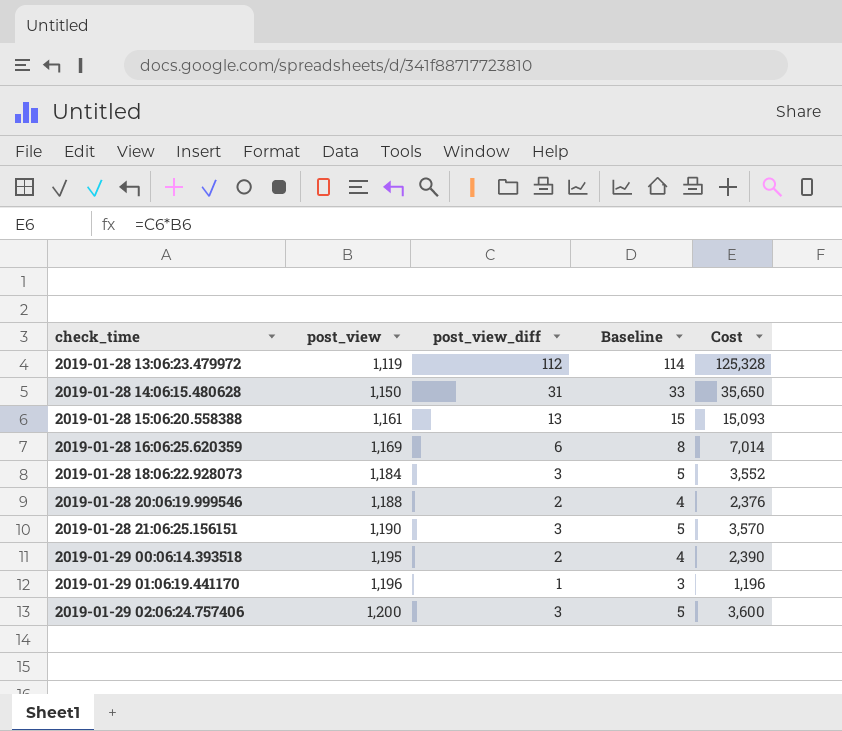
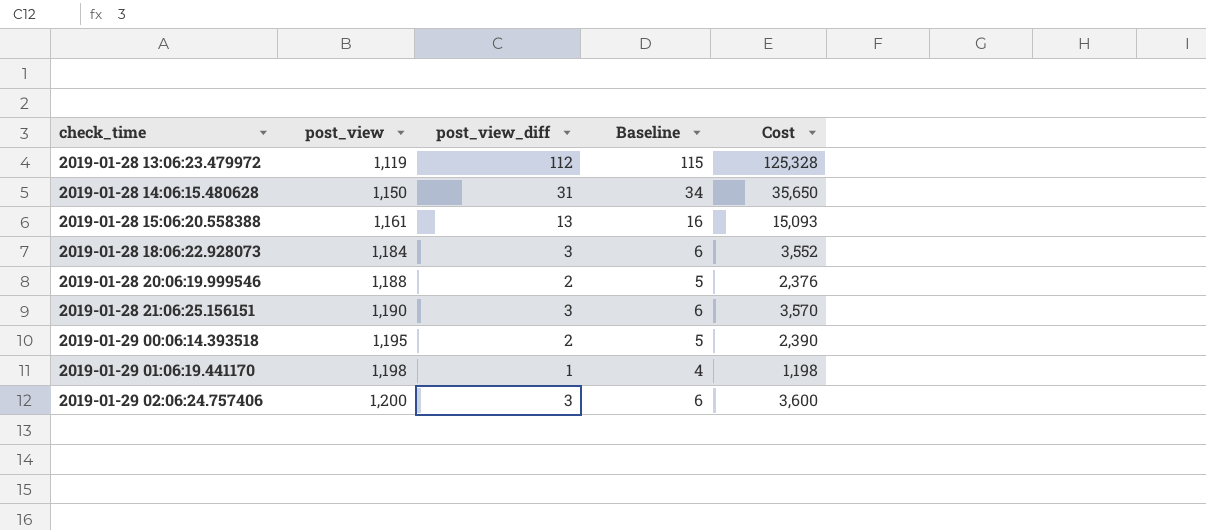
column Baseline | formula: [post_view_diff] + 2 -> [post_view_diff] + 3
row 2019-01-28 16:06:25.620359: 1,169 | 6 | 8 | 7,014 -> none
2019-01-29 01:06:19.441170 | post_view: 1,196 -> 1,198
2019-01-29 01:06:19.441170 | Cost: 1,196 -> 1,198

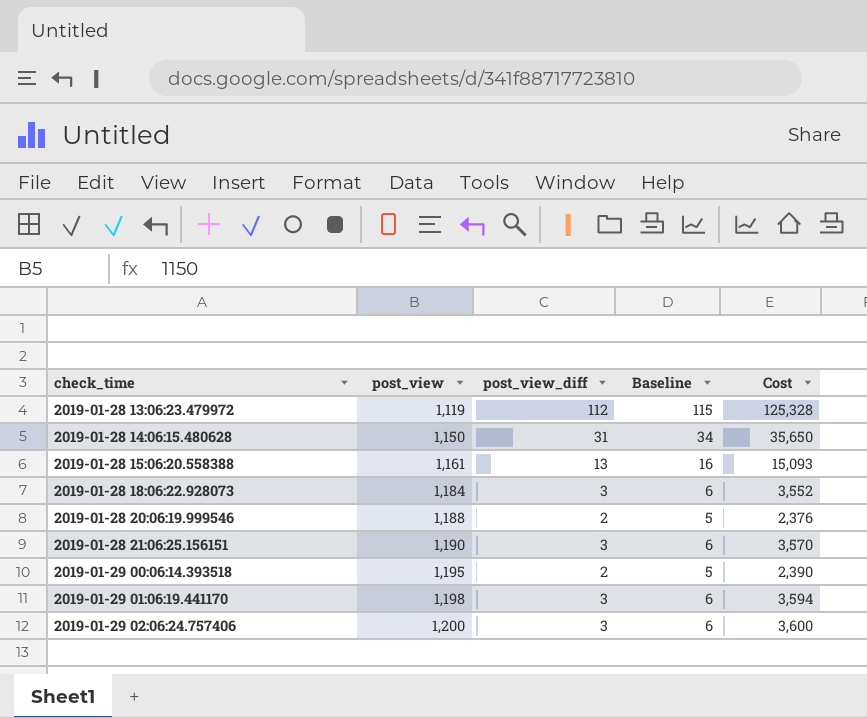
2019-01-29 01:06:19.441170 | post_view_diff: 1 -> 3
2019-01-29 01:06:19.441170 | Baseline: 4 -> 6
2019-01-29 01:06:19.441170 | Cost: 1,198 -> 3,594

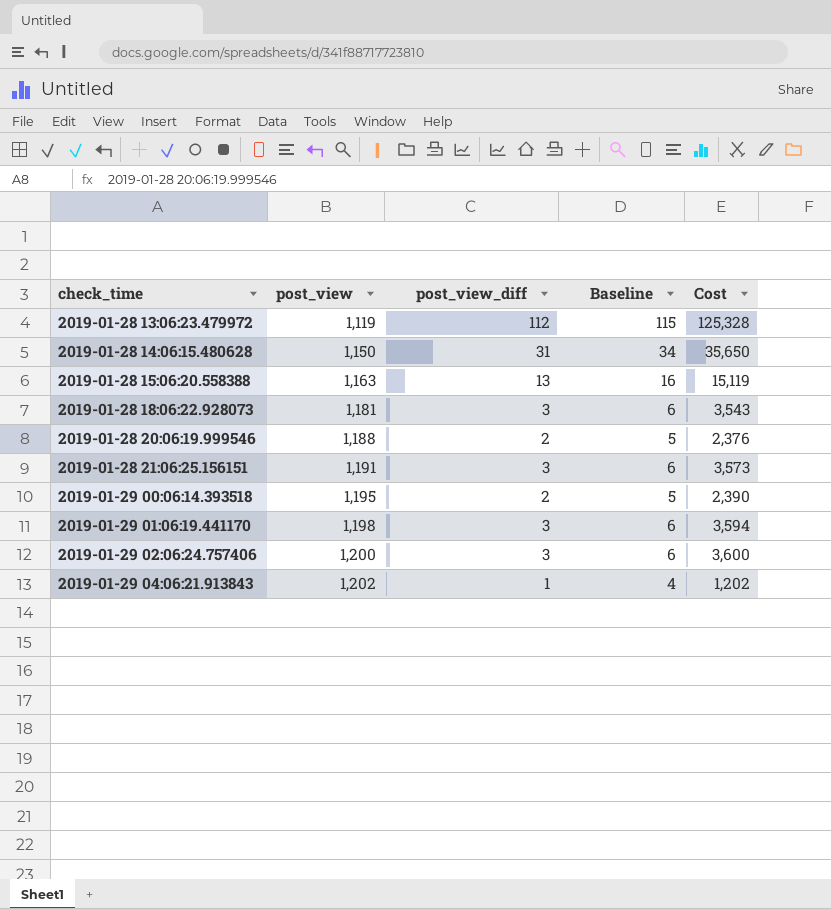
2019-01-28 15:06:20.558388 | post_view: 1,161 -> 1,163
2019-01-28 15:06:20.558388 | Cost: 15,093 -> 15,119
2019-01-28 18:06:22.928073 | post_view: 1,184 -> 1,181
2019-01-28 18:06:22.928073 | Cost: 3,552 -> 3,543
2019-01-28 21:06:25.156151 | post_view: 1,190 -> 1,191
2019-01-28 21:06:25.156151 | Cost: 3,570 -> 3,573
row 2019-01-29 04:06:21.913843: none -> 1,202 | 1 | 4 | 1,202

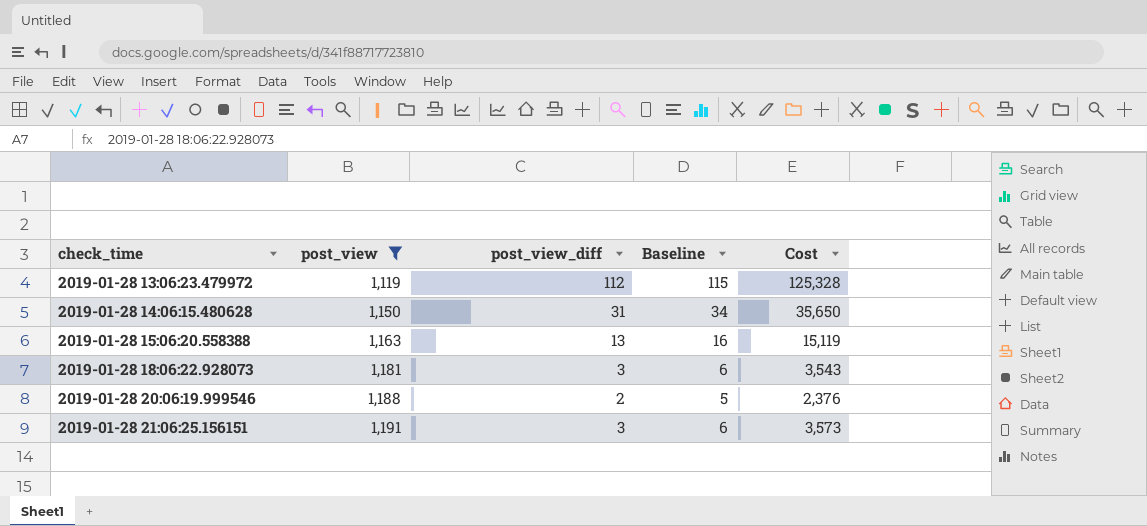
filter: none -> post_view <= 1,191

